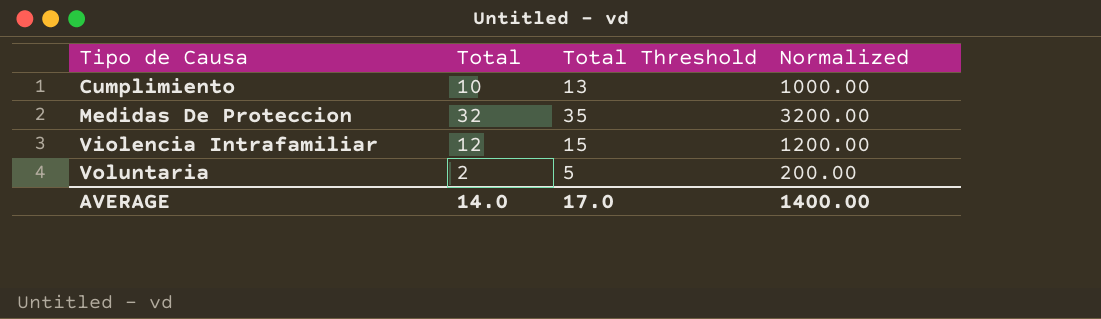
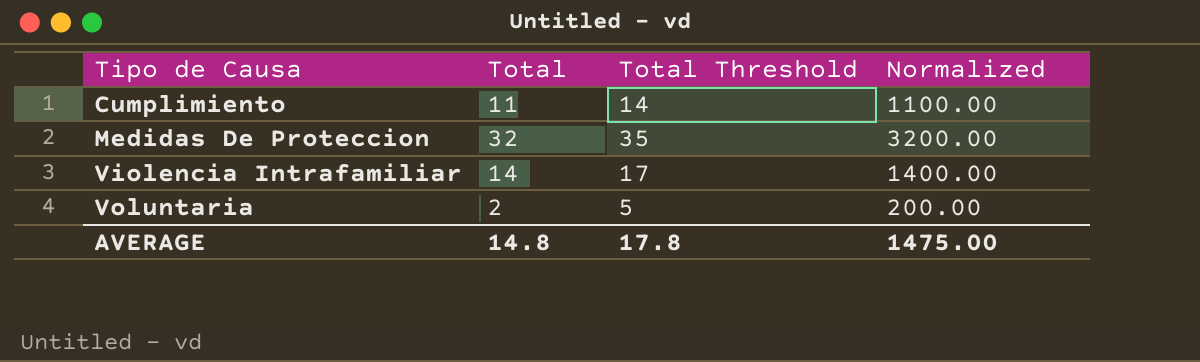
Cumplimiento | Total: 10 -> 11
Cumplimiento | Total Threshold: 13 -> 14
Cumplimiento | Normalized: 1000.00 -> 1100.00
Violencia Intrafamiliar | Total: 12 -> 14
Violencia Intrafamiliar | Total Threshold: 15 -> 17
Violencia Intrafamiliar | Normalized: 1200.00 -> 1400.00
AVERAGE | Total: 14.0 -> 14.8
AVERAGE | Total Threshold: 17.0 -> 17.8
AVERAGE | Normalized: 1400.00 -> 1475.00

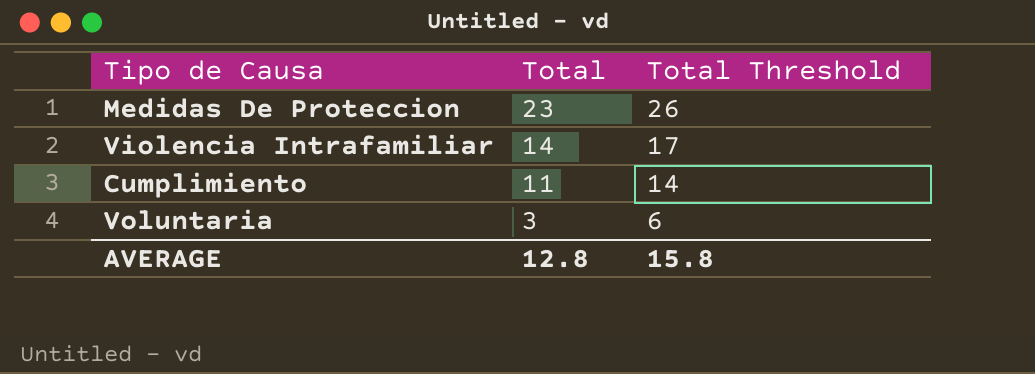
row order: Tipo de Causa ascending -> Total descending
column Normalized | formula: [Total] * 100 -> none
Medidas De Proteccion | Total: 32 -> 23
Medidas De Proteccion | Total Threshold: 35 -> 26
Voluntaria | Total: 2 -> 3
Voluntaria | Total Threshold: 5 -> 6
AVERAGE | Total: 14.8 -> 12.8
AVERAGE | Total Threshold: 17.8 -> 15.8

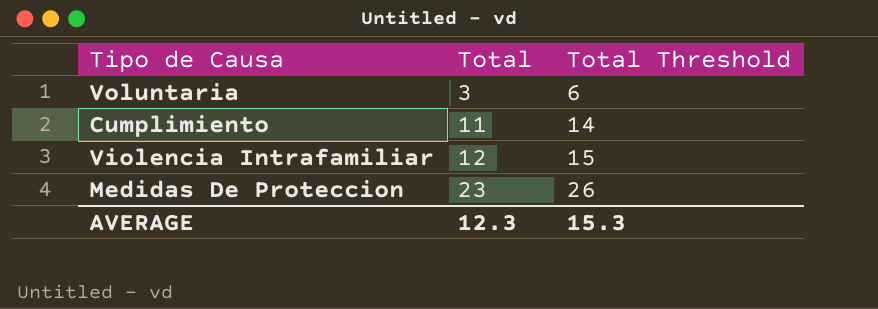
row order: Total descending -> Total ascending
Violencia Intrafamiliar | Total: 14 -> 12
Violencia Intrafamiliar | Total Threshold: 17 -> 15
AVERAGE | Total: 12.8 -> 12.3
AVERAGE | Total Threshold: 15.8 -> 15.3

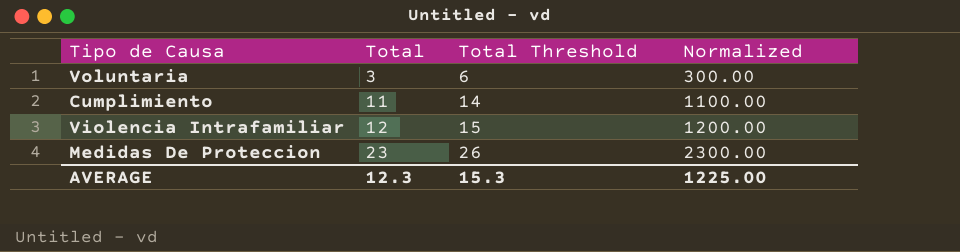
column Normalized | formula: none -> [Total] * 100

